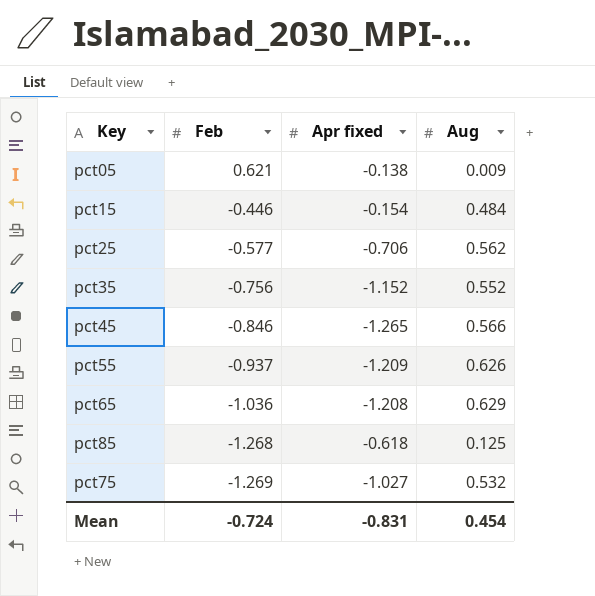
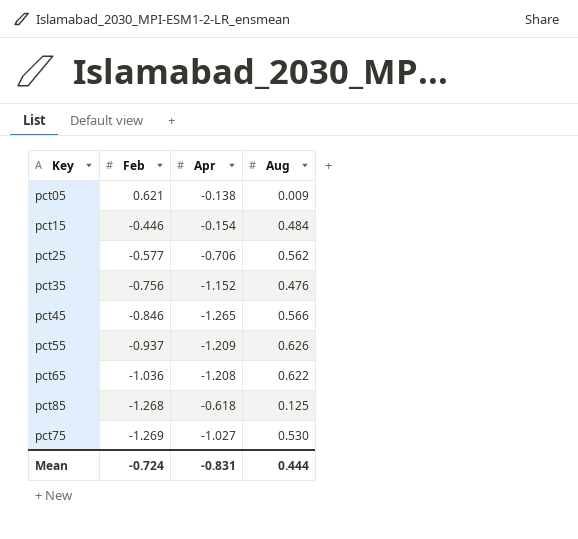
column name: Apr fixed -> Apr
pct35 | Aug: 0.552 -> 0.476
pct65 | Aug: 0.629 -> 0.622
pct75 | Aug: 0.532 -> 0.530
Mean | Aug: 0.454 -> 0.444

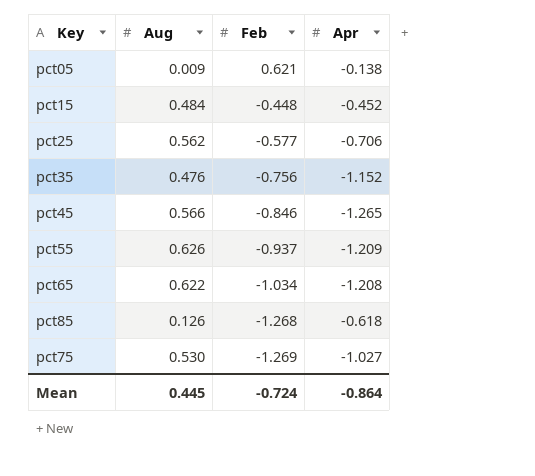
column Aug | position: 4 -> 2
pct15 | Feb: -0.446 -> -0.448
pct15 | Apr: -0.154 -> -0.452
pct65 | Feb: -1.036 -> -1.034
pct85 | Aug: 0.125 -> 0.126
Mean | Aug: 0.444 -> 0.445
Mean | Apr: -0.831 -> -0.864

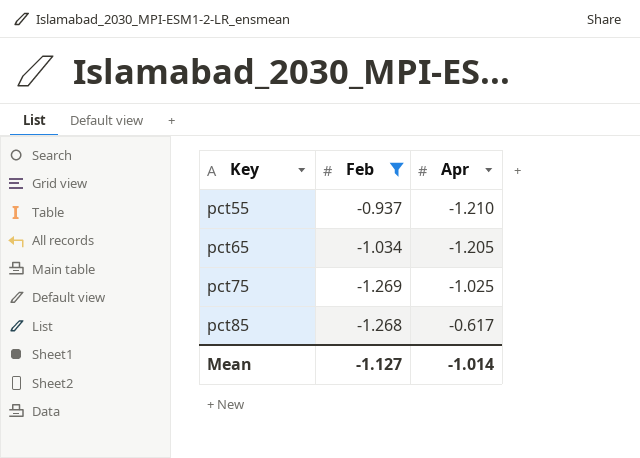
filter: none -> Feb <= -0.937
row order: Feb descending -> Key ascending
column Aug | position: 2 -> none
pct55 | Apr: -1.209 -> -1.210
pct65 | Apr: -1.208 -> -1.205
pct75 | Apr: -1.027 -> -1.025
pct85 | Apr: -0.618 -> -0.617
Mean | Feb: -0.724 -> -1.127
Mean | Apr: -0.864 -> -1.014

